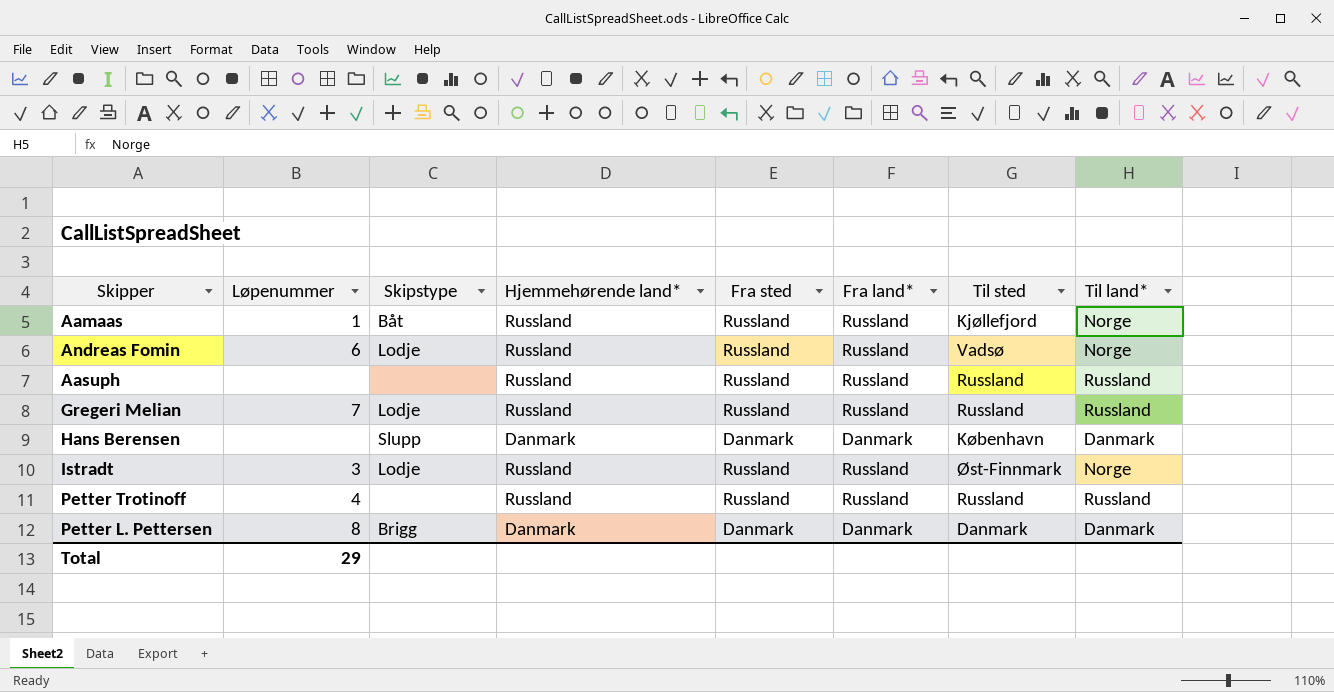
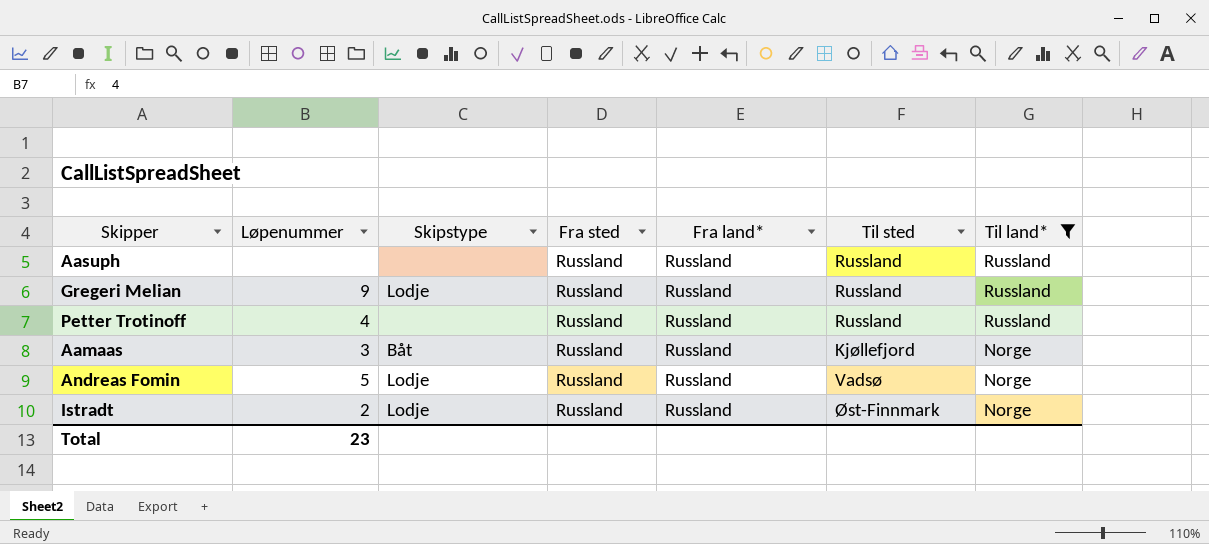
filter: none -> Til land* != Danmark
row order: none -> Til land* descending
column Hjemmehørende land* | position: 4 -> none
Gregeri Melian | Løpenummer: 7 -> 9
Aamaas | Løpenummer: 1 -> 3
Andreas Fomin | Løpenummer: 6 -> 5
Istradt | Løpenummer: 3 -> 2
Total | Løpenummer: 29 -> 23

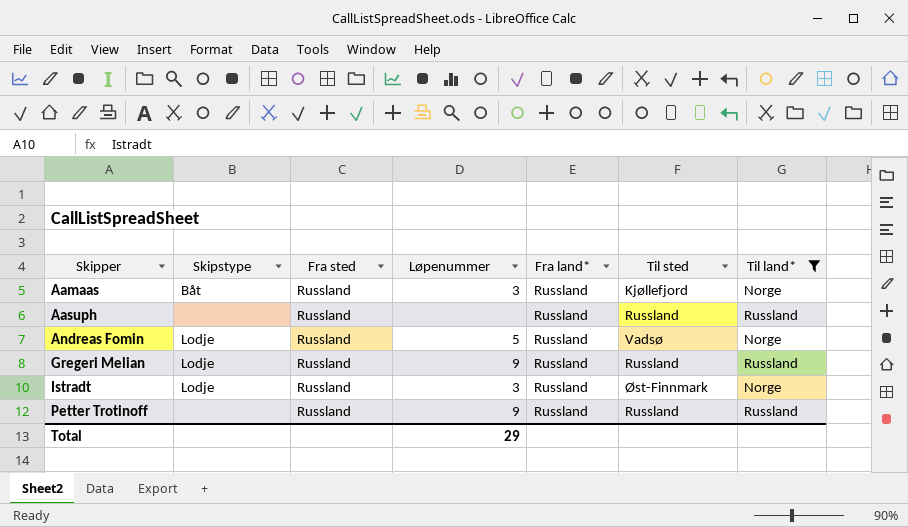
row order: Til land* descending -> Skipper ascending
column Løpenummer | position: 2 -> 4
Istradt | Løpenummer: 2 -> 3
Petter Trotinoff | Løpenummer: 4 -> 9
Total | Løpenummer: 23 -> 29

